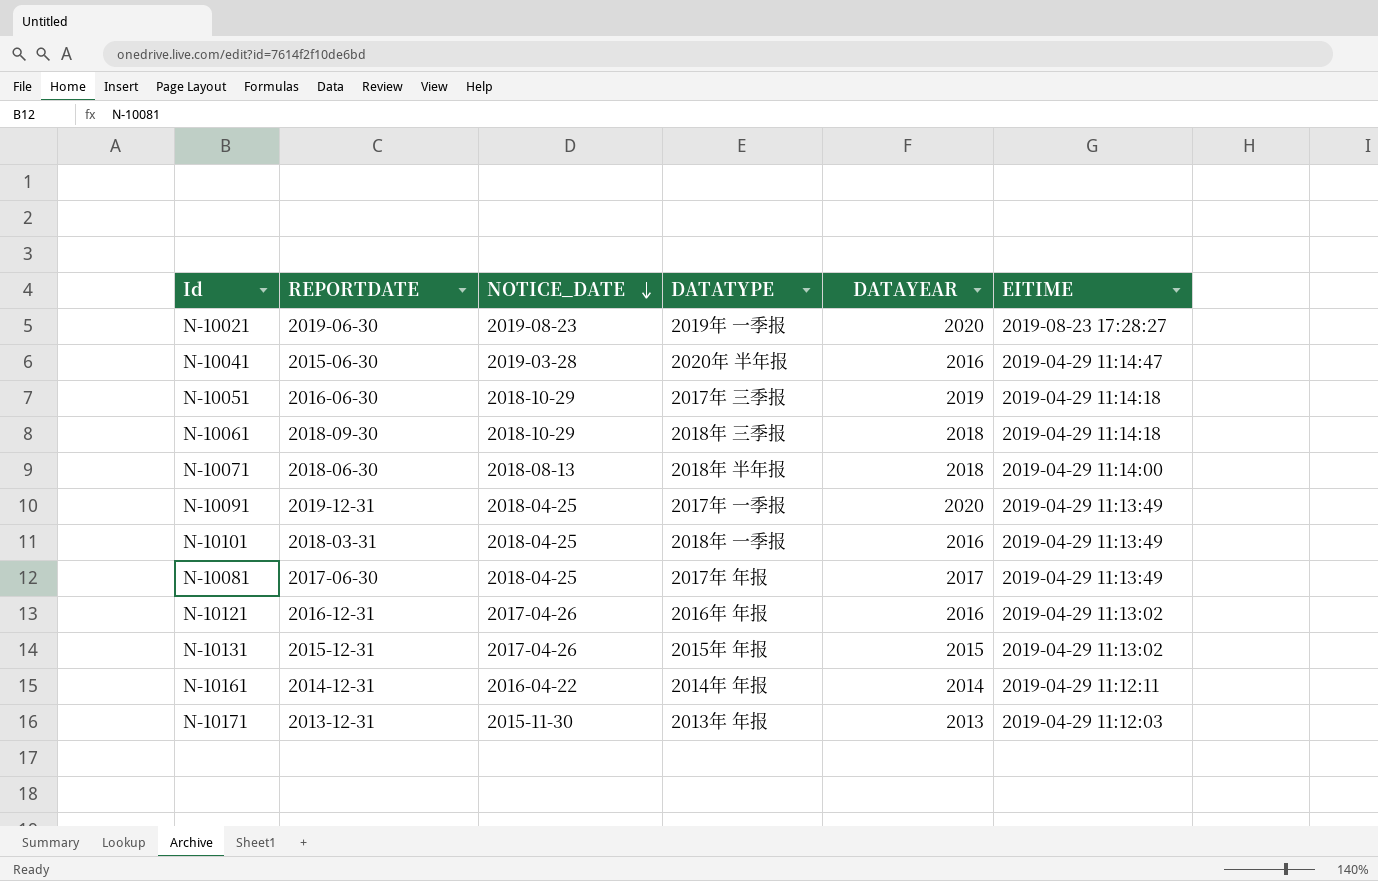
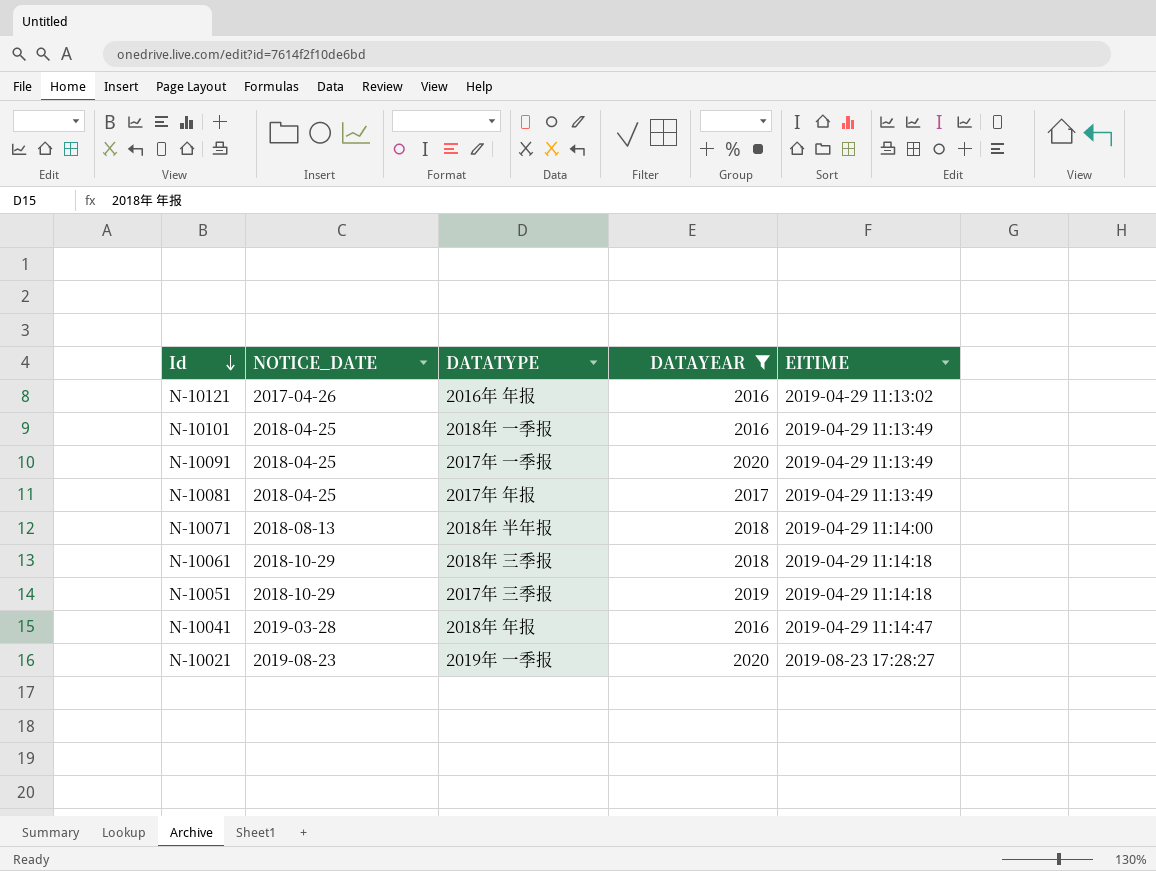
filter: none -> DATAYEAR >= 2016
row order: NOTICE_DATE descending -> Id descending
column REPORTDATE | position: 2 -> none
N-10041 | DATATYPE: 2020年 半年报 -> 2018年 年报

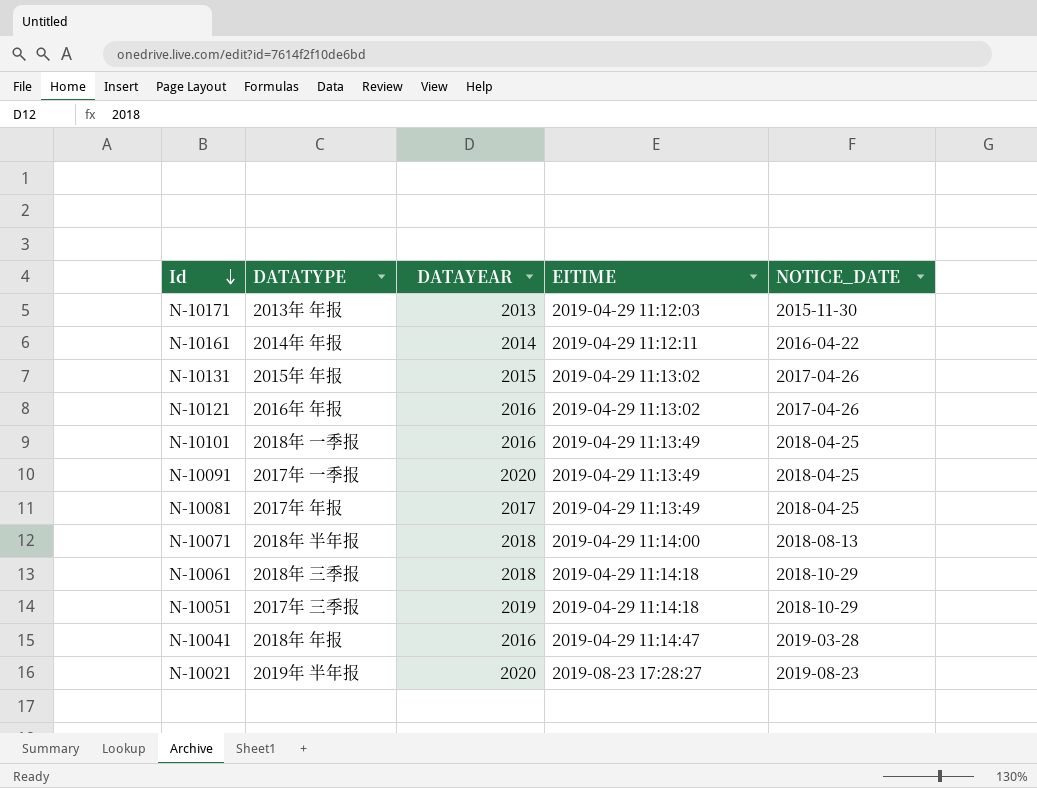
filter: DATAYEAR >= 2016 -> none
column NOTICE_DATE | position: 2 -> 5
N-10021 | DATATYPE: 2019年 一季报 -> 2019年 半年报

